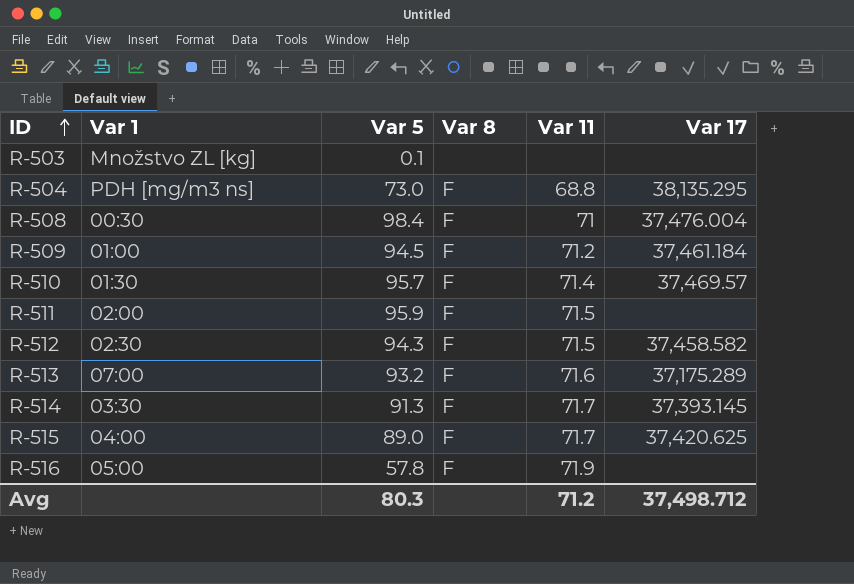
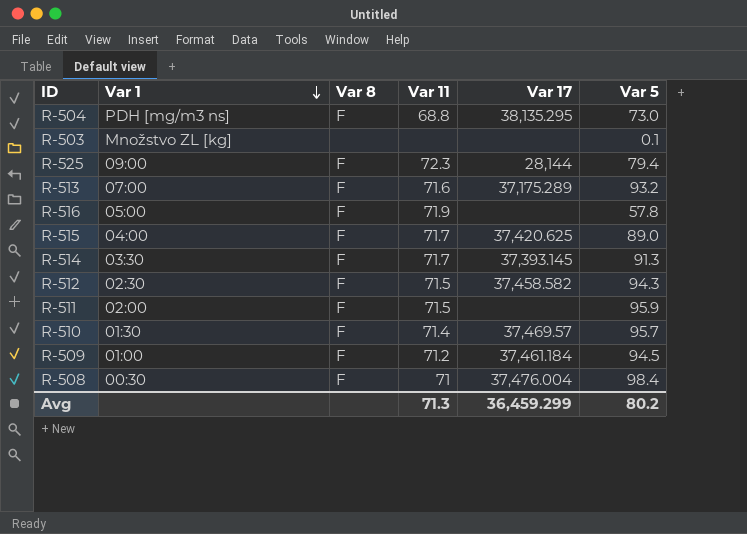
row order: ID ascending -> Var 1 descending
column Var 5 | position: 3 -> 6
row R-525: none -> 09:00 | F | 72.3 | 28,144 | 79.4
Avg | Var 11: 71.2 -> 71.3
Avg | Var 17: 37,498.712 -> 36,459.299
Avg | Var 5: 80.3 -> 80.2

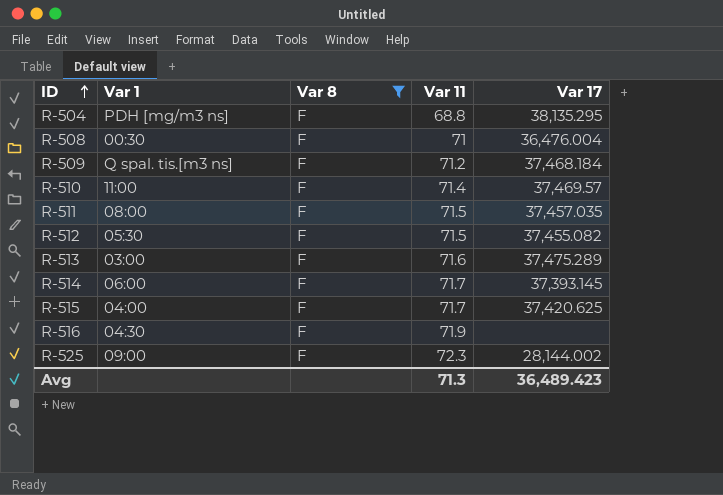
filter: none -> Var 8 = F
row order: Var 1 descending -> ID ascending
column Var 5 | position: 6 -> none
R-508 | Var 17: 37,476.004 -> 36,476.004
R-509 | Var 1: 01:00 -> Q spal. tis.[m3 ns]
R-509 | Var 17: 37,461.184 -> 37,468.184
R-510 | Var 1: 01:30 -> 11:00
R-511 | Var 1: 02:00 -> 08:00
R-511 | Var 17: none -> 37,457.035
R-512 | Var 1: 02:30 -> 05:30
R-512 | Var 17: 37,458.582 -> 37,455.082
R-513 | Var 1: 07:00 -> 03:00
R-513 | Var 17: 37,175.289 -> 37,475.289
R-514 | Var 1: 03:30 -> 06:00
R-516 | Var 1: 05:00 -> 04:30
R-525 | Var 17: 28,144 -> 28,144.002
Avg | Var 17: 36,459.299 -> 36,489.423

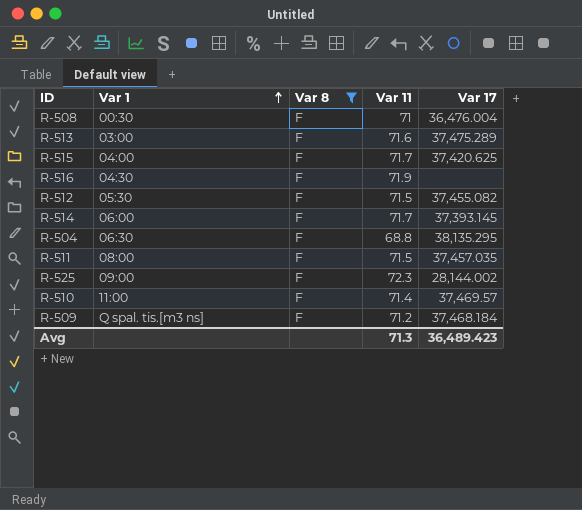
row order: ID ascending -> Var 1 ascending
R-504 | Var 1: PDH [mg/m3 ns] -> 06:30

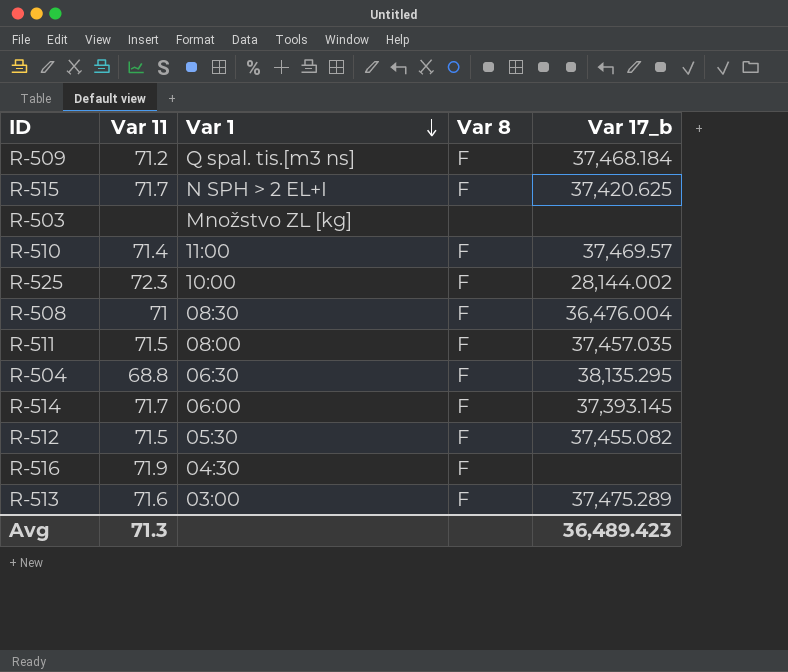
filter: Var 8 = F -> none
row order: Var 1 ascending -> Var 1 descending
column Var 11 | position: 4 -> 2
column name: Var 17 -> Var 17_b
R-515 | Var 1: 04:00 -> N SPH > 2 EL+I
R-525 | Var 1: 09:00 -> 10:00
R-508 | Var 1: 00:30 -> 08:30

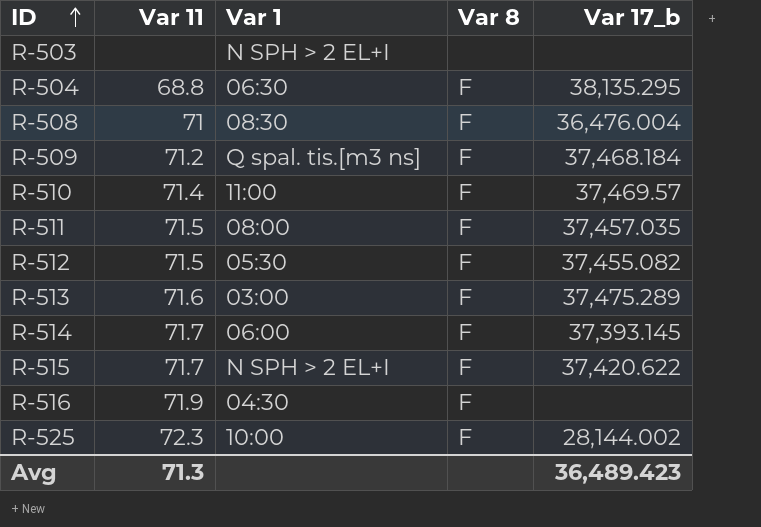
row order: Var 1 descending -> ID ascending
R-503 | Var 1: Množstvo ZL [kg] -> N SPH > 2 EL+I
R-515 | Var 17_b: 37,420.625 -> 37,420.622

